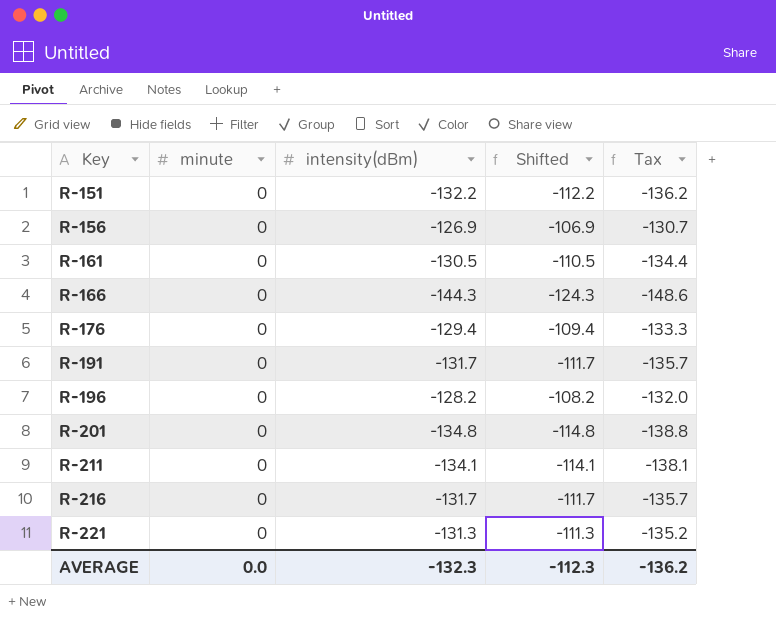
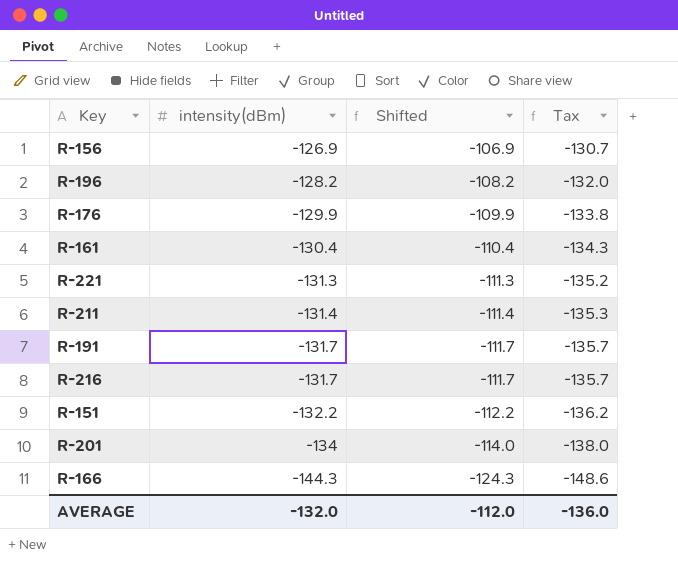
row order: Key ascending -> intensity(dBm) descending
column minute | position: 2 -> none
R-176 | intensity(dBm): -129.4 -> -129.9
R-176 | Shifted: -109.4 -> -109.9
R-176 | Tax: -133.3 -> -133.8
R-161 | intensity(dBm): -130.5 -> -130.4
R-161 | Shifted: -110.5 -> -110.4
R-161 | Tax: -134.4 -> -134.3
R-211 | intensity(dBm): -134.1 -> -131.4
R-211 | Shifted: -114.1 -> -111.4
R-211 | Tax: -138.1 -> -135.3
R-201 | intensity(dBm): -134.8 -> -134
R-201 | Shifted: -114.8 -> -114.0
R-201 | Tax: -138.8 -> -138.0
AVERAGE | intensity(dBm): -132.3 -> -132.0
AVERAGE | Shifted: -112.3 -> -112.0
AVERAGE | Tax: -136.2 -> -136.0

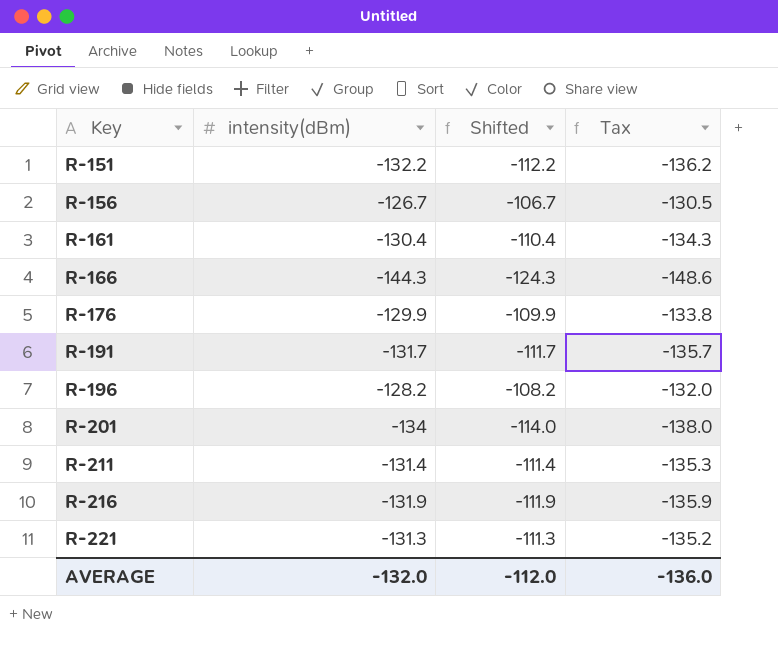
row order: intensity(dBm) descending -> Key ascending
R-156 | intensity(dBm): -126.9 -> -126.7
R-156 | Shifted: -106.9 -> -106.7
R-156 | Tax: -130.7 -> -130.5
R-216 | intensity(dBm): -131.7 -> -131.9
R-216 | Shifted: -111.7 -> -111.9
R-216 | Tax: -135.7 -> -135.9

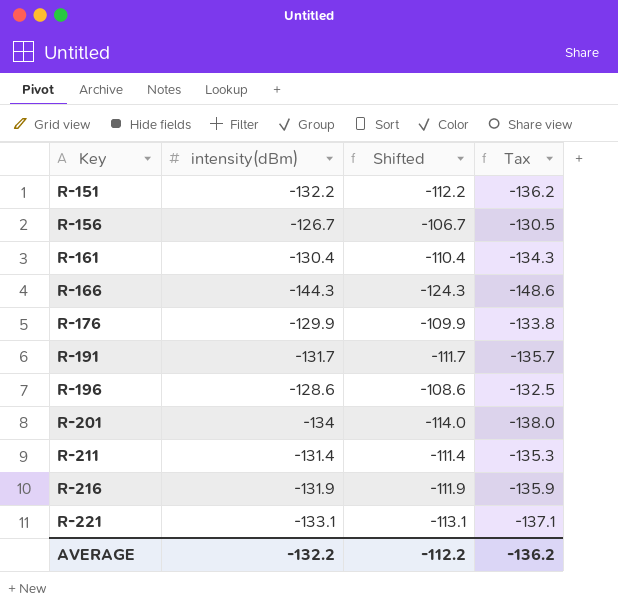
R-196 | intensity(dBm): -128.2 -> -128.6
R-196 | Shifted: -108.2 -> -108.6
R-196 | Tax: -132.0 -> -132.5
R-221 | intensity(dBm): -131.3 -> -133.1
R-221 | Shifted: -111.3 -> -113.1
R-221 | Tax: -135.2 -> -137.1
AVERAGE | intensity(dBm): -132.0 -> -132.2
AVERAGE | Shifted: -112.0 -> -112.2
AVERAGE | Tax: -136.0 -> -136.2

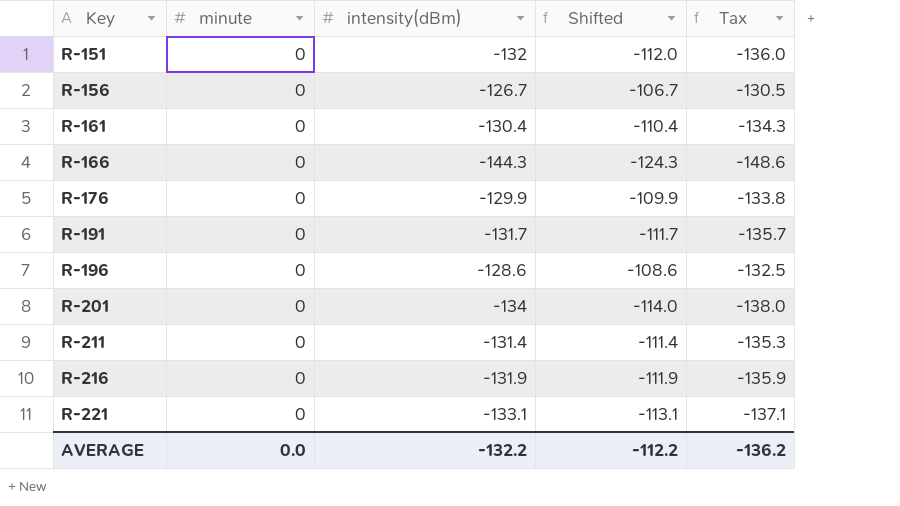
column minute | position: none -> 2
R-151 | intensity(dBm): -132.2 -> -132
R-151 | Shifted: -112.2 -> -112.0
R-151 | Tax: -136.2 -> -136.0

